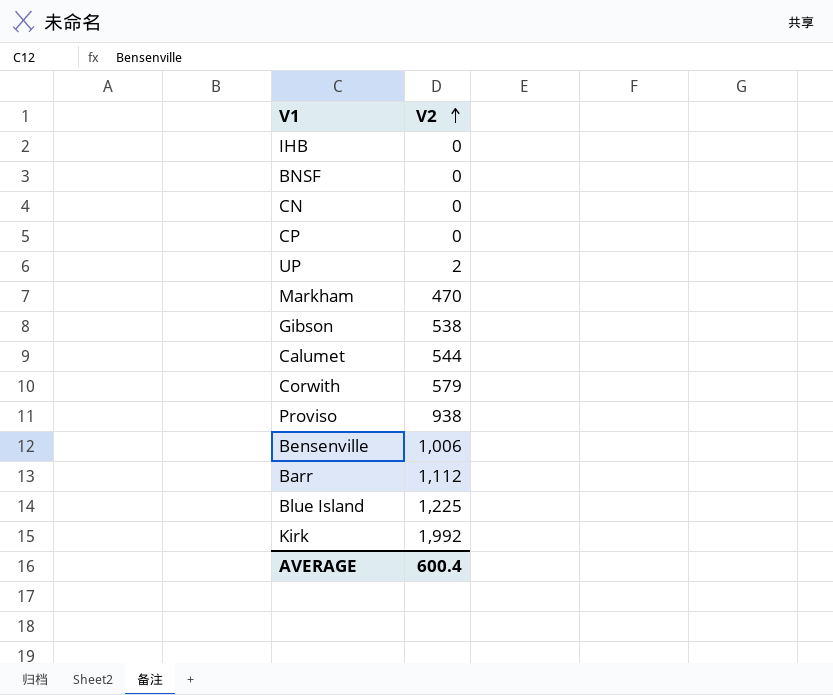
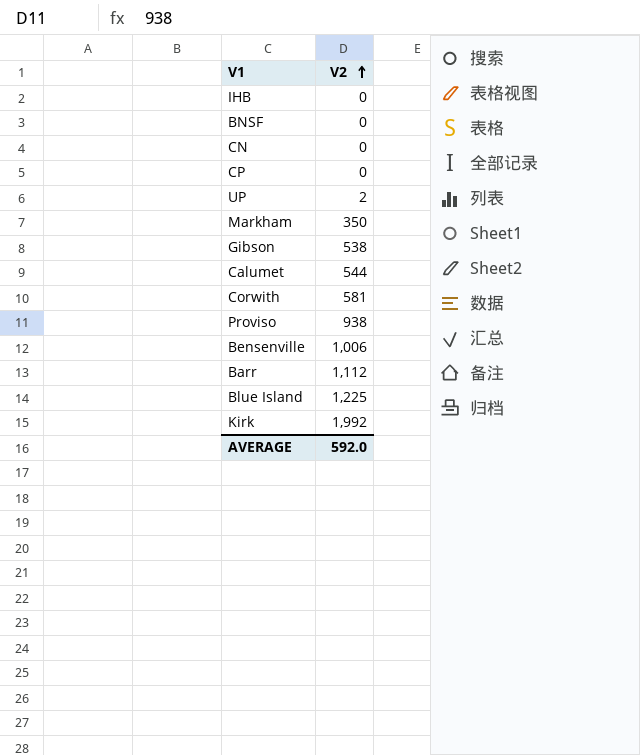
Markham | V2: 470 -> 350
Corwith | V2: 579 -> 581
AVERAGE | V2: 600.4 -> 592.0

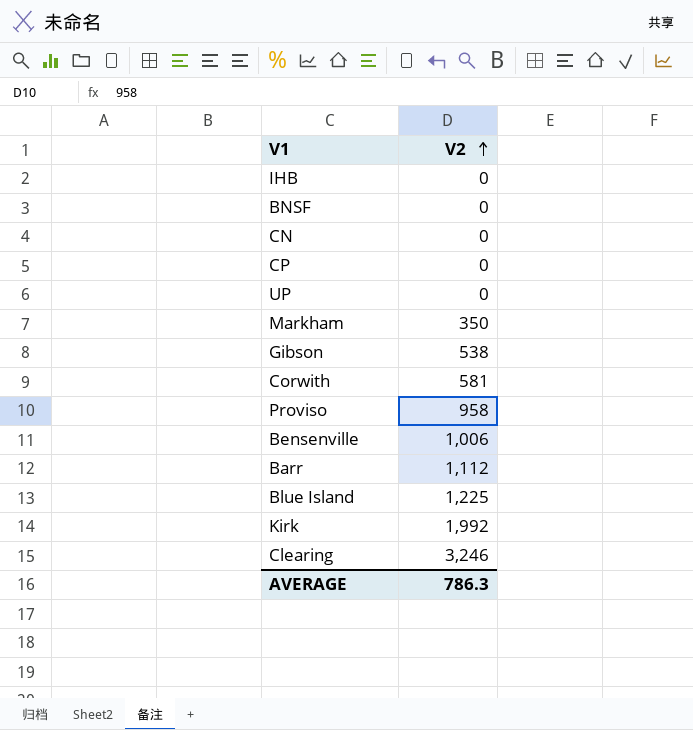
row Calumet: 544 -> none
UP | V2: 2 -> 0
Proviso | V2: 938 -> 958
row Clearing: none -> 3,246
AVERAGE | V2: 592.0 -> 786.3

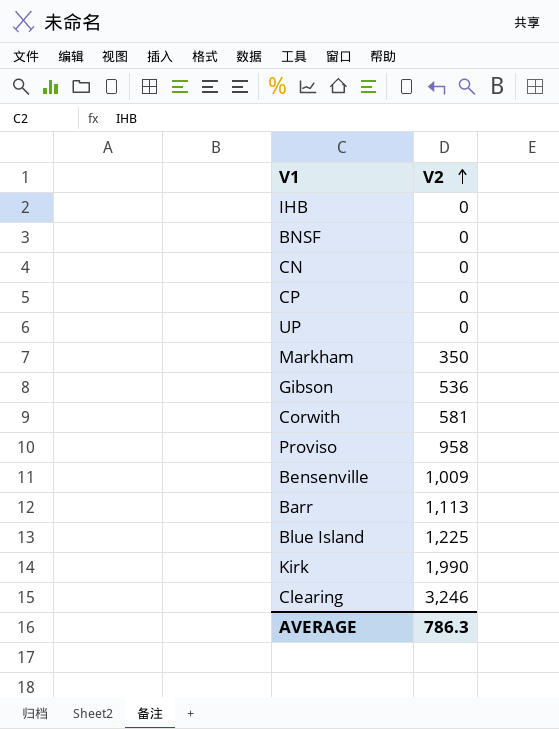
Gibson | V2: 538 -> 536
Bensenville | V2: 1,006 -> 1,009
Barr | V2: 1,112 -> 1,113
Kirk | V2: 1,992 -> 1,990

